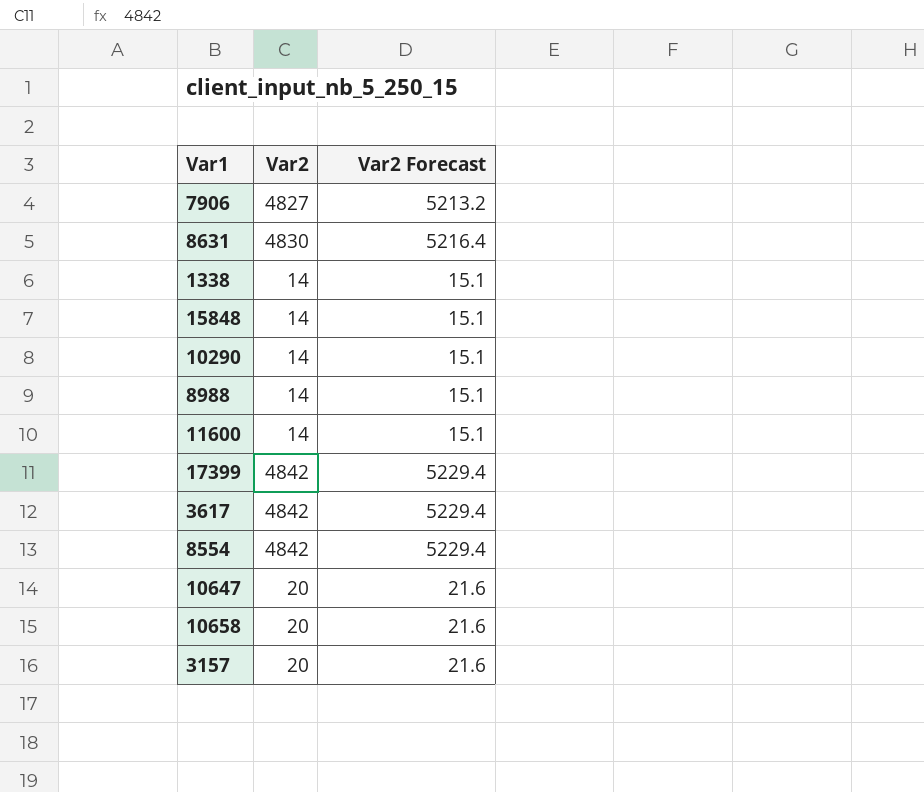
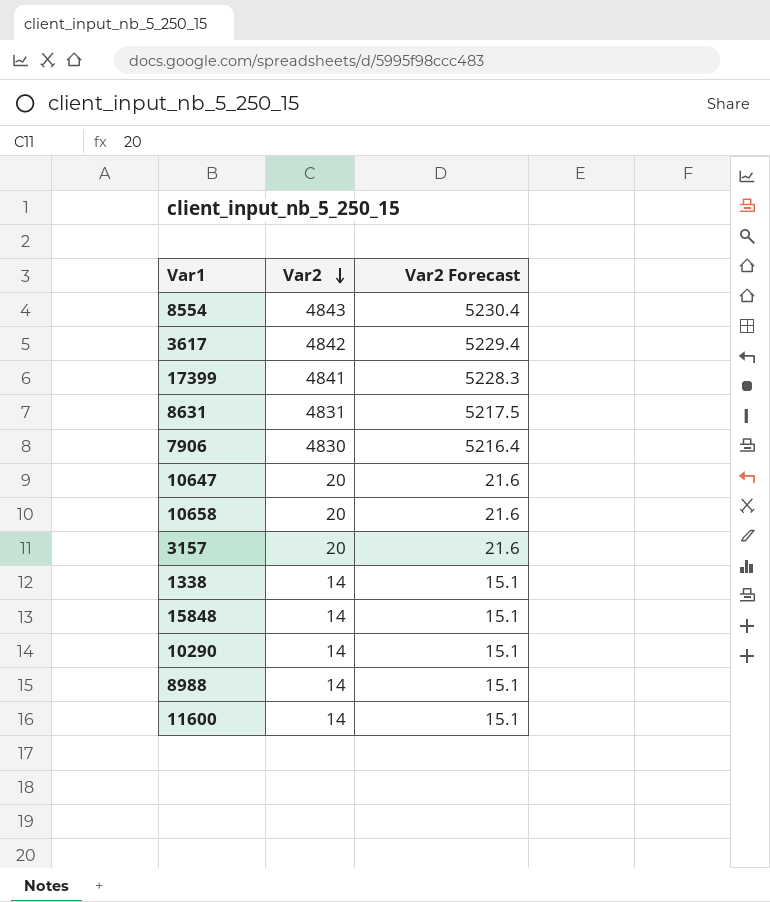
row order: none -> Var2 descending
8554 | Var2: 4842 -> 4843
8554 | Var2 Forecast: 5229.4 -> 5230.4
17399 | Var2: 4842 -> 4841
17399 | Var2 Forecast: 5229.4 -> 5228.3
8631 | Var2: 4830 -> 4831
8631 | Var2 Forecast: 5216.4 -> 5217.5
7906 | Var2: 4827 -> 4830
7906 | Var2 Forecast: 5213.2 -> 5216.4

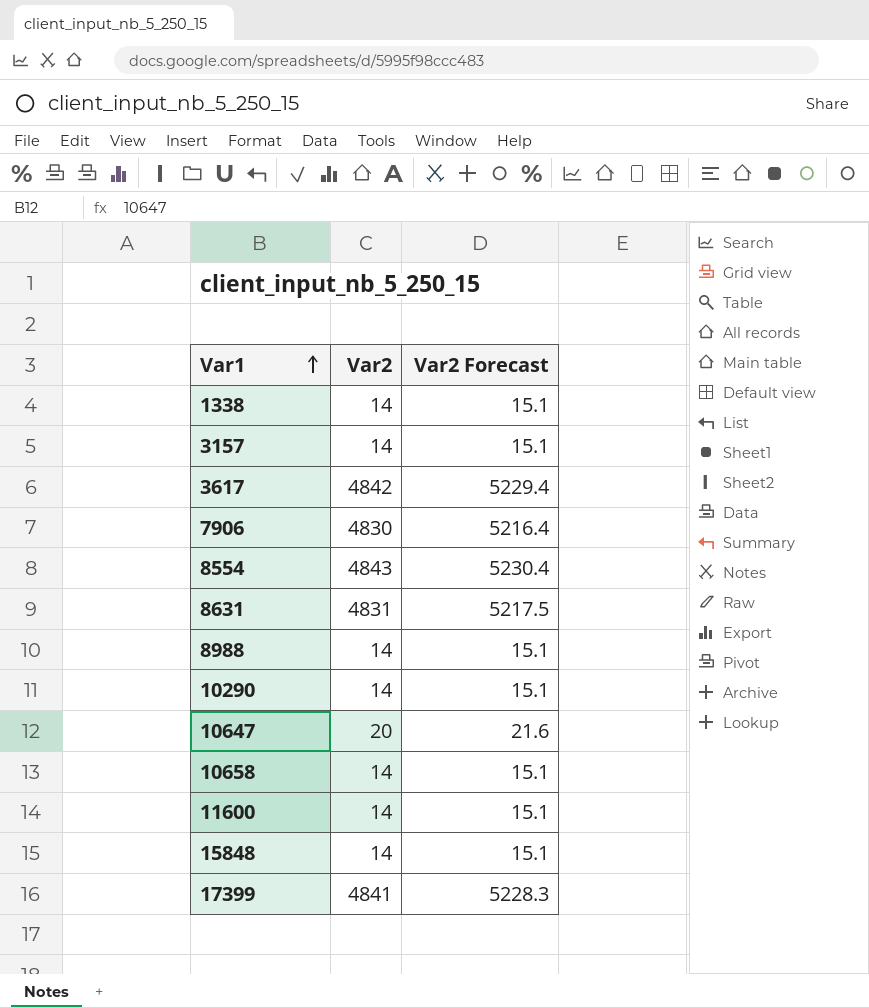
row order: Var2 descending -> Var1 ascending
3157 | Var2: 20 -> 14
3157 | Var2 Forecast: 21.6 -> 15.1
10658 | Var2: 20 -> 14
10658 | Var2 Forecast: 21.6 -> 15.1

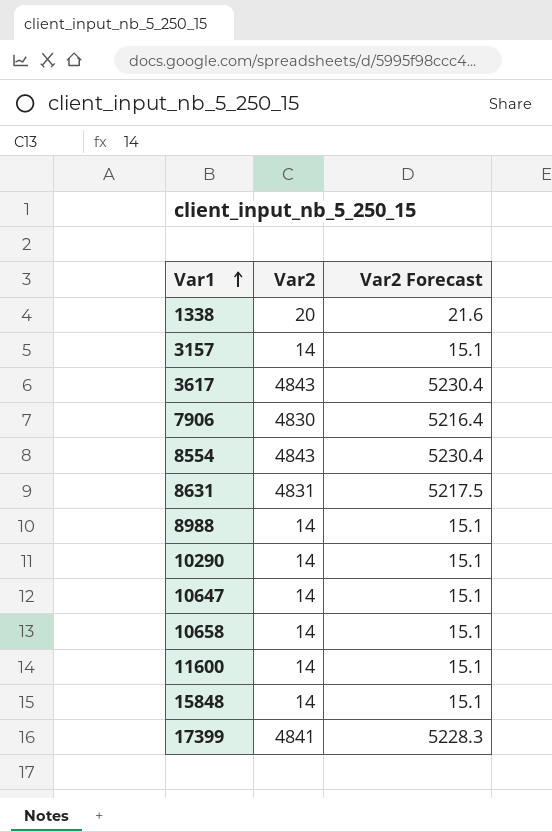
1338 | Var2: 14 -> 20
1338 | Var2 Forecast: 15.1 -> 21.6
3617 | Var2: 4842 -> 4843
3617 | Var2 Forecast: 5229.4 -> 5230.4
10647 | Var2: 20 -> 14
10647 | Var2 Forecast: 21.6 -> 15.1

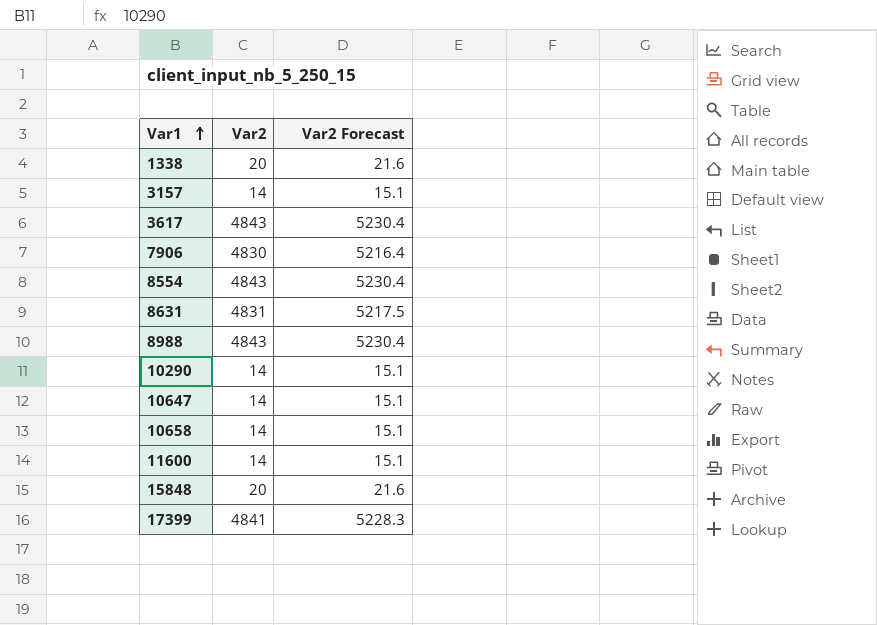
8988 | Var2: 14 -> 4843
8988 | Var2 Forecast: 15.1 -> 5230.4
15848 | Var2: 14 -> 20
15848 | Var2 Forecast: 15.1 -> 21.6

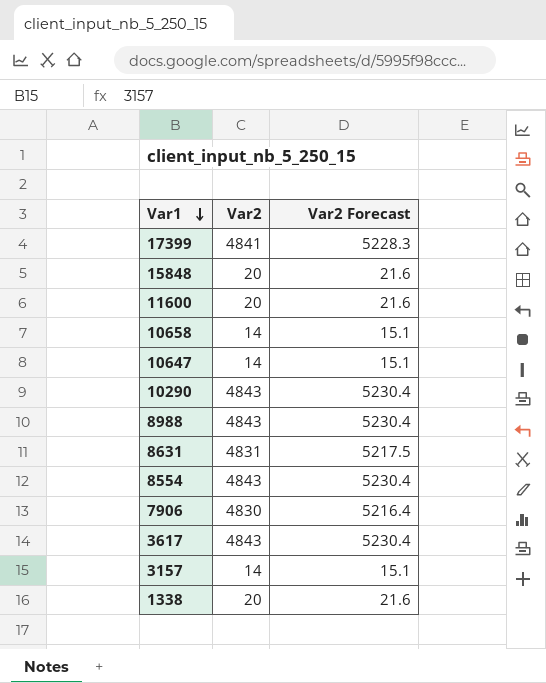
row order: Var1 ascending -> Var1 descending
11600 | Var2: 14 -> 20
11600 | Var2 Forecast: 15.1 -> 21.6
10290 | Var2: 14 -> 4843
10290 | Var2 Forecast: 15.1 -> 5230.4

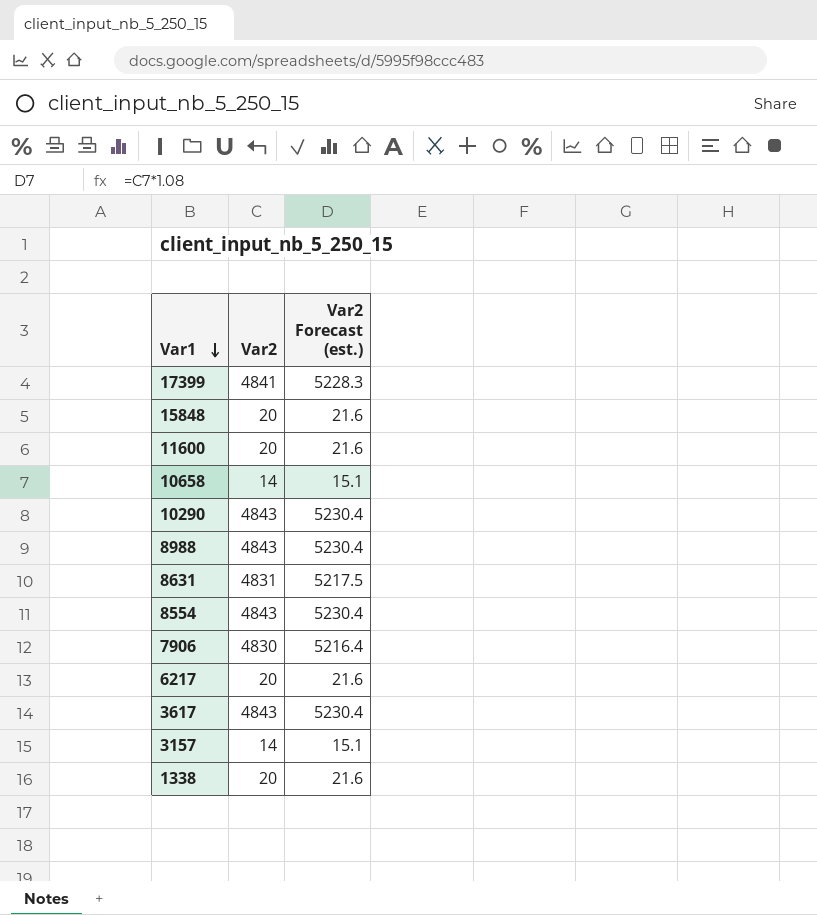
column name: Var2 Forecast -> Var2 Forecast (est.)
row 10647: 14 | 15.1 -> none
row 6217: none -> 20 | 21.6

